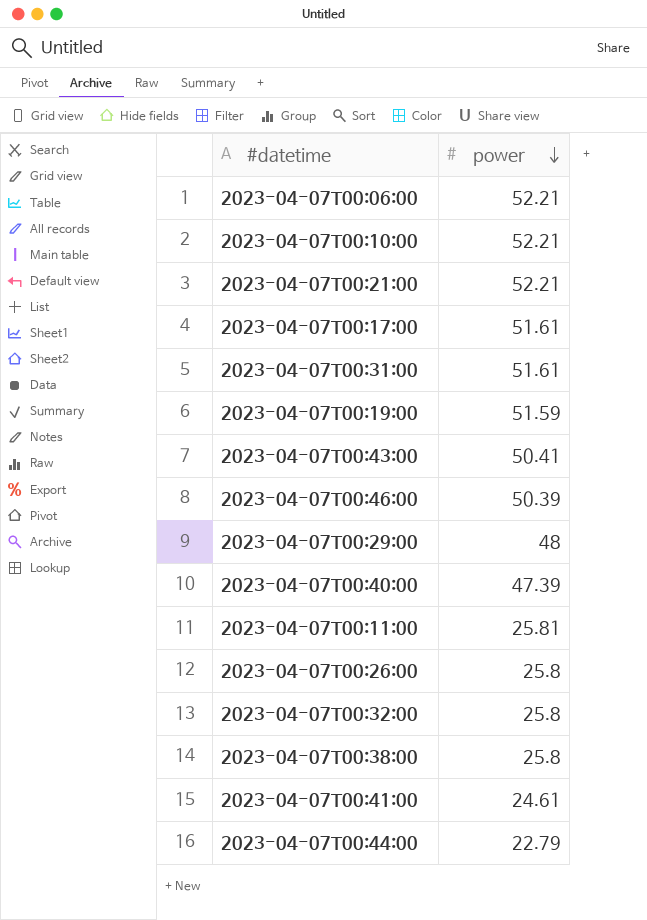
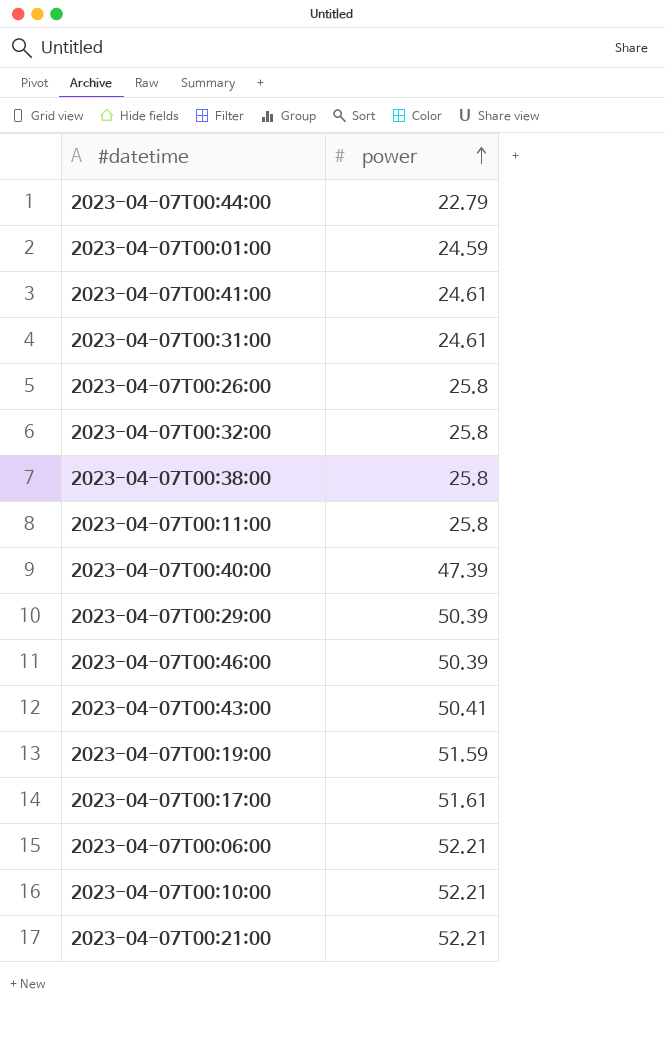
row order: power descending -> power ascending
row 2023-04-07T00:01:00: none -> 24.59
2023-04-07T00:31:00 | power: 51.61 -> 24.61
2023-04-07T00:11:00 | power: 25.81 -> 25.8
2023-04-07T00:29:00 | power: 48 -> 50.39

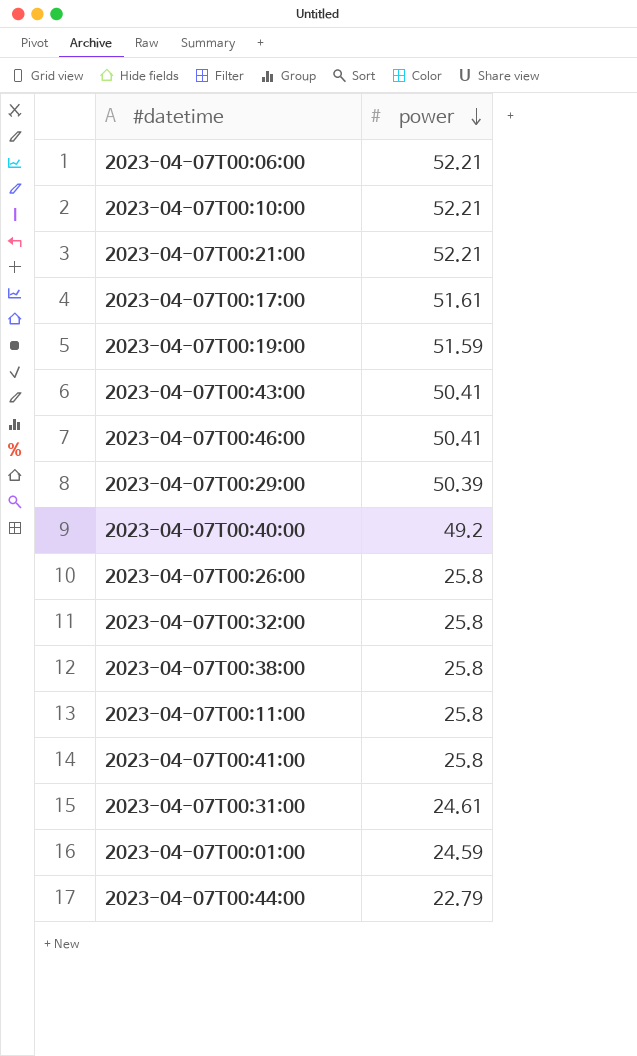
row order: power ascending -> power descending
2023-04-07T00:46:00 | power: 50.39 -> 50.41
2023-04-07T00:40:00 | power: 47.39 -> 49.2
2023-04-07T00:41:00 | power: 24.61 -> 25.8

